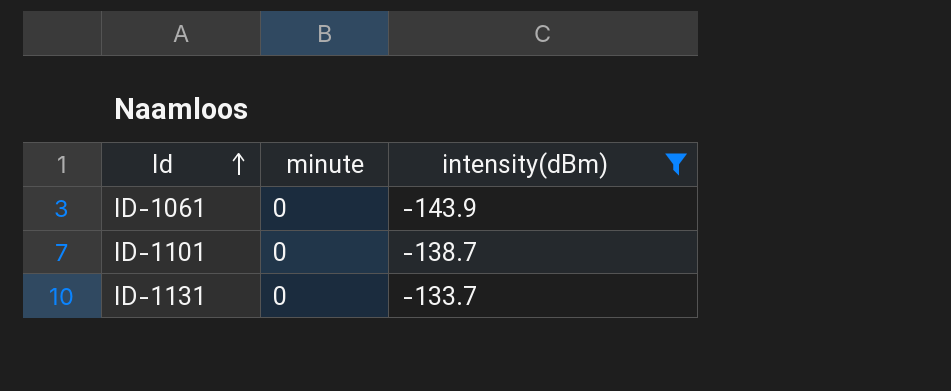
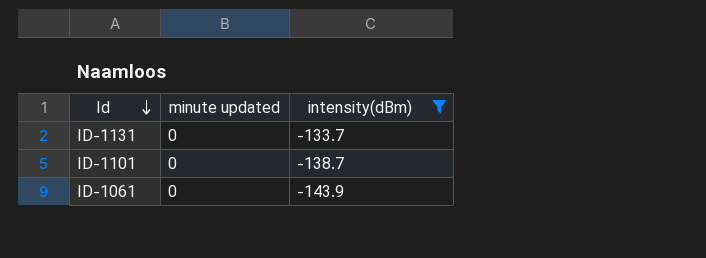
row order: Id ascending -> Id descending
column name: minute -> minute updated

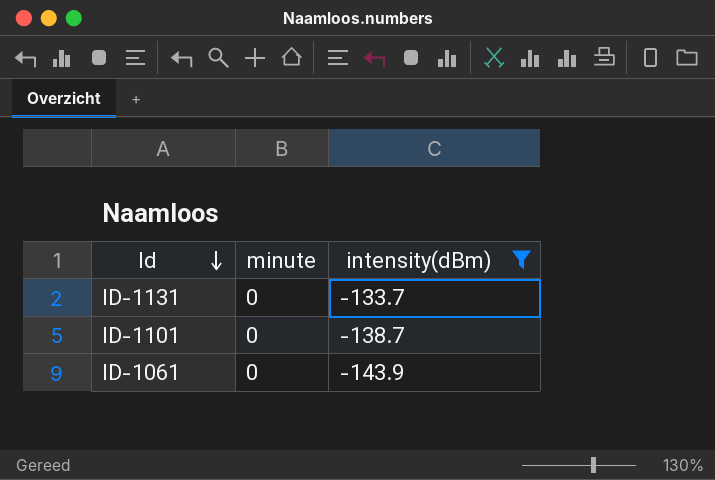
column name: minute updated -> minute

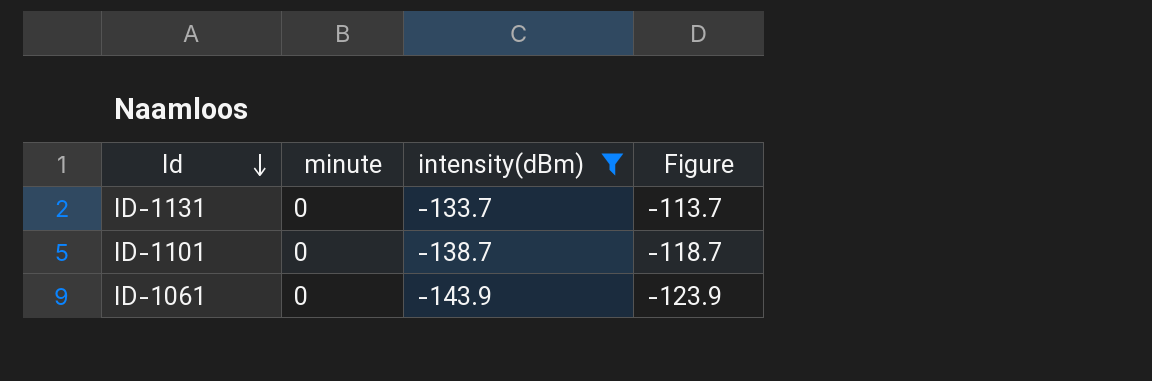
column Figure | formula: none -> [intensity(dBm)] + 20

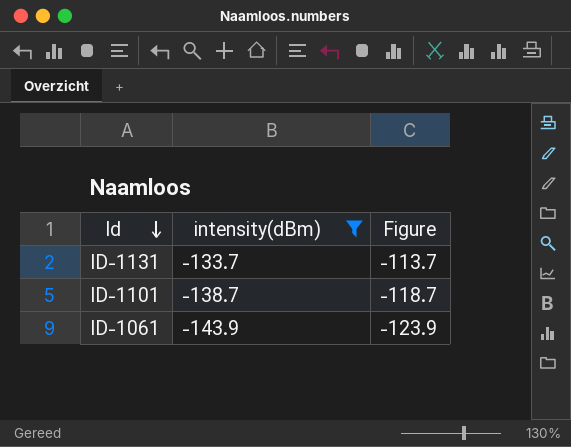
column minute | position: 2 -> none

